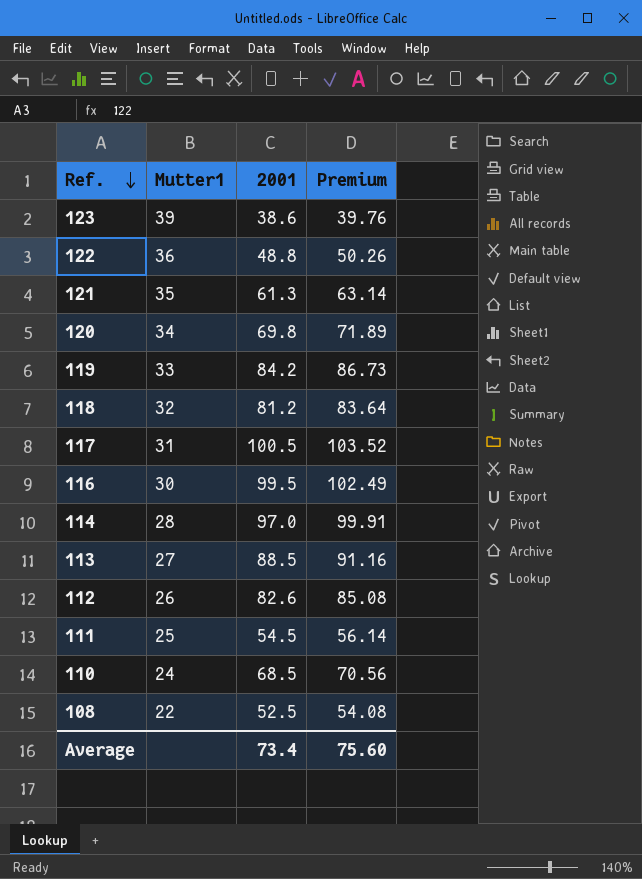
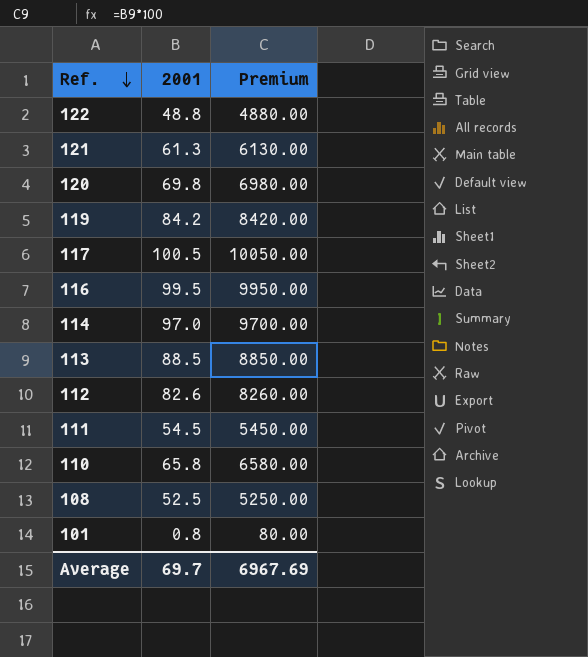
column Mutter1 | position: 2 -> none
column Premium | formula: [2001] * 1.03 -> [2001] * 100
row 123: 39 | 38.6 | 39.76 -> none
row 118: 32 | 81.2 | 83.64 -> none
110 | 2001: 68.5 -> 65.8
row 101: none -> 0.8 | 80.00
Average | 2001: 73.4 -> 69.7
Average | Premium: 75.60 -> 6967.69

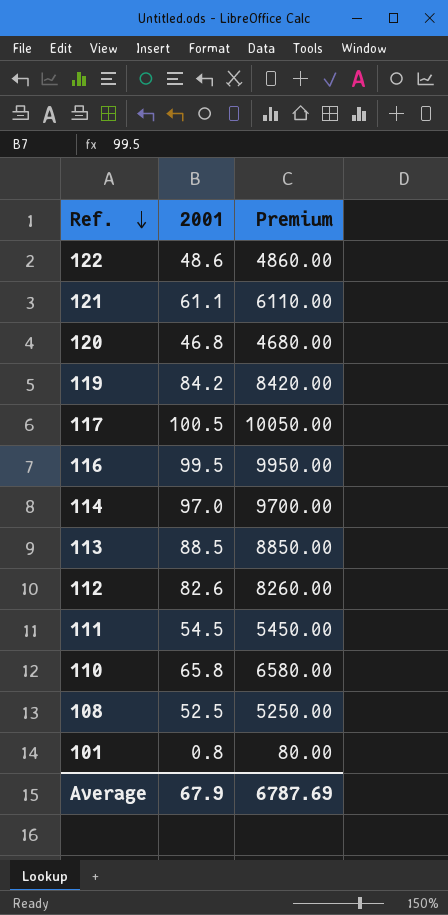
122 | 2001: 48.8 -> 48.6
122 | Premium: 4880.00 -> 4860.00
121 | 2001: 61.3 -> 61.1
121 | Premium: 6130.00 -> 6110.00
120 | 2001: 69.8 -> 46.8
120 | Premium: 6980.00 -> 4680.00
Average | 2001: 69.7 -> 67.9
Average | Premium: 6967.69 -> 6787.69

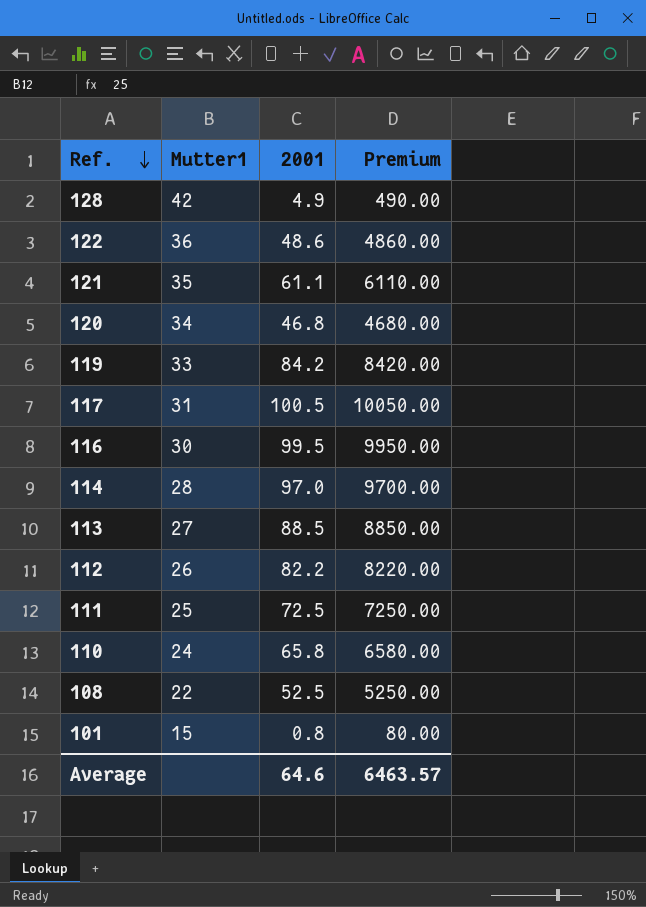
column Mutter1 | position: none -> 2
row 128: none -> 42 | 4.9 | 490.00
112 | 2001: 82.6 -> 82.2
112 | Premium: 8260.00 -> 8220.00
111 | 2001: 54.5 -> 72.5
111 | Premium: 5450.00 -> 7250.00
Average | 2001: 67.9 -> 64.6
Average | Premium: 6787.69 -> 6463.57

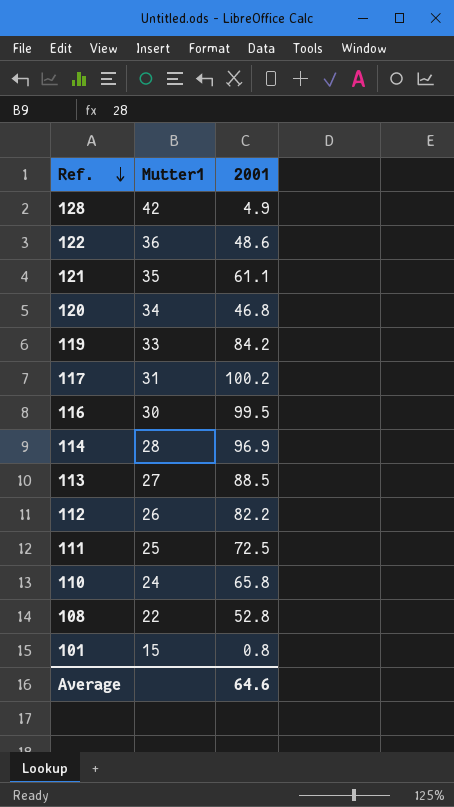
column Premium | formula: [2001] * 100 -> none
117 | 2001: 100.5 -> 100.2
114 | 2001: 97.0 -> 96.9
108 | 2001: 52.5 -> 52.8

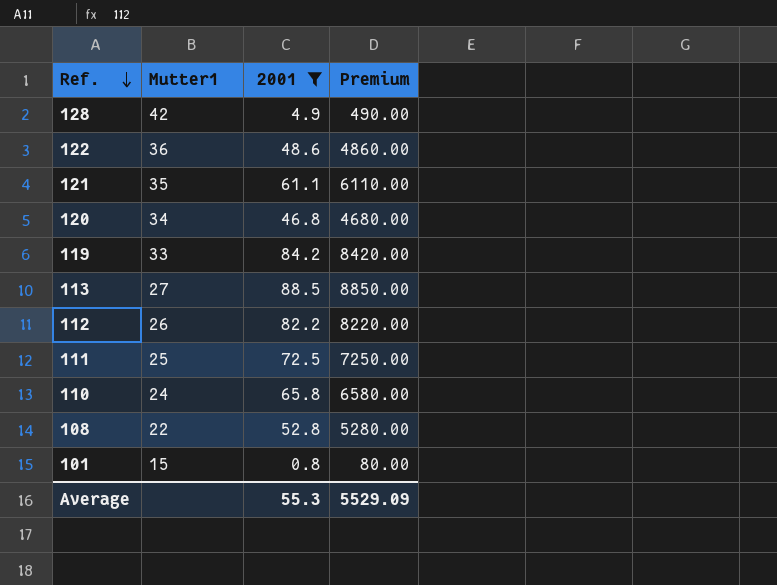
filter: none -> 2001 <= 88.5
column Premium | formula: none -> [2001] * 100
Average | 2001: 64.6 -> 55.3

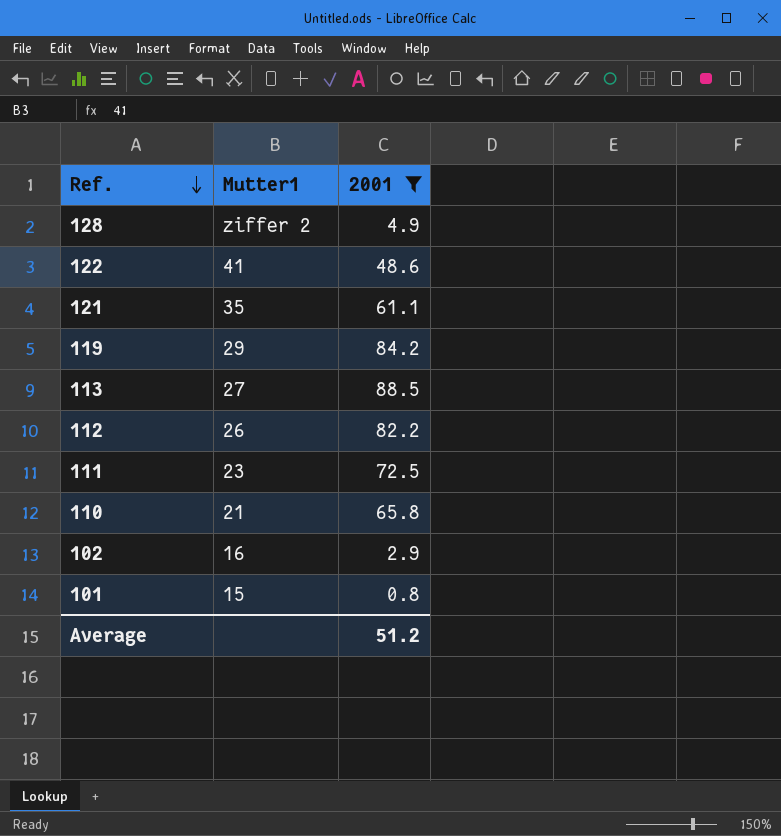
column Premium | formula: [2001] * 100 -> none
row 120: 34 | 46.8 | 4680.00 -> none
row 108: 22 | 52.8 | 5280.00 -> none
128 | Mutter1: 42 -> ziffer 2
122 | Mutter1: 36 -> 41
119 | Mutter1: 33 -> 29
111 | Mutter1: 25 -> 23
110 | Mutter1: 24 -> 21
row 102: none -> 16 | 2.9
Average | 2001: 55.3 -> 51.2

